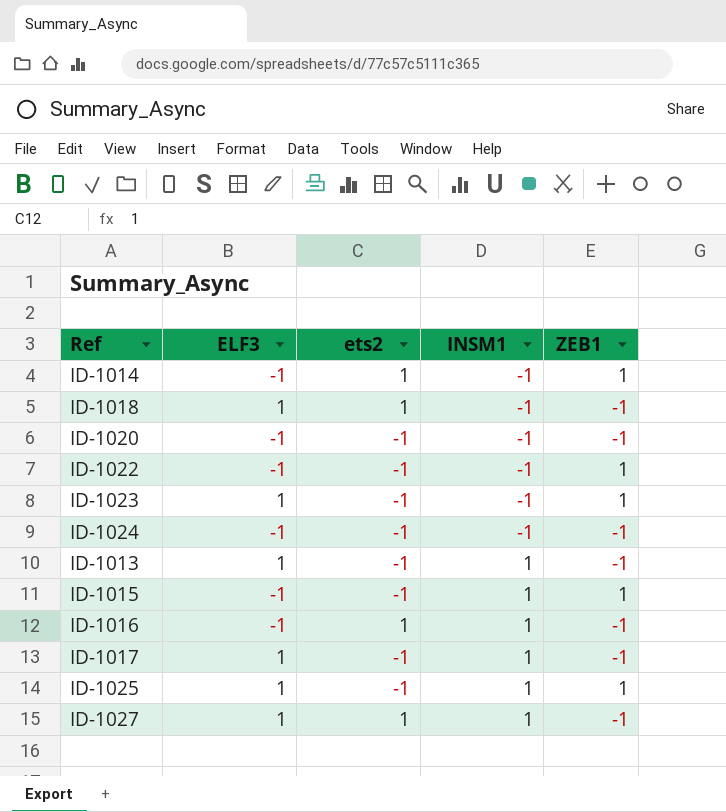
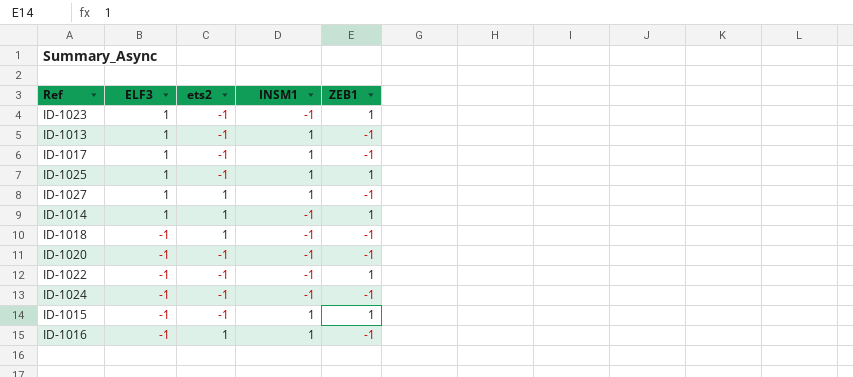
row order: INSM1 ascending -> ELF3 descending
ID-1014 | ELF3: -1 -> 1
ID-1018 | ELF3: 1 -> -1

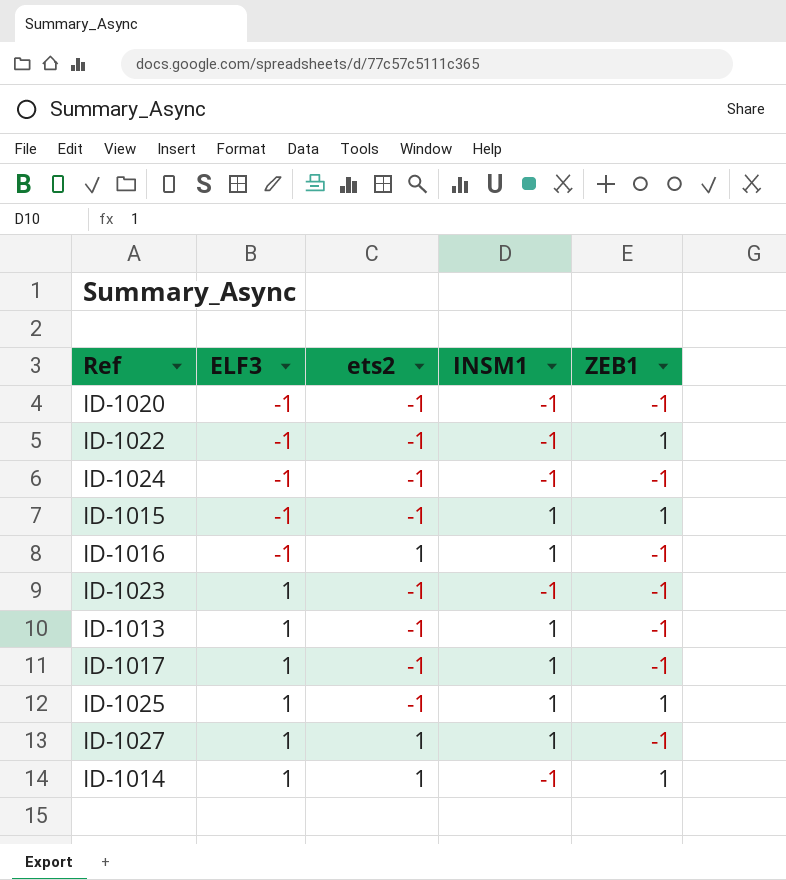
row order: ELF3 descending -> ELF3 ascending
row ID-1018: -1 | 1 | -1 | -1 -> none
ID-1023 | ZEB1: 1 -> -1

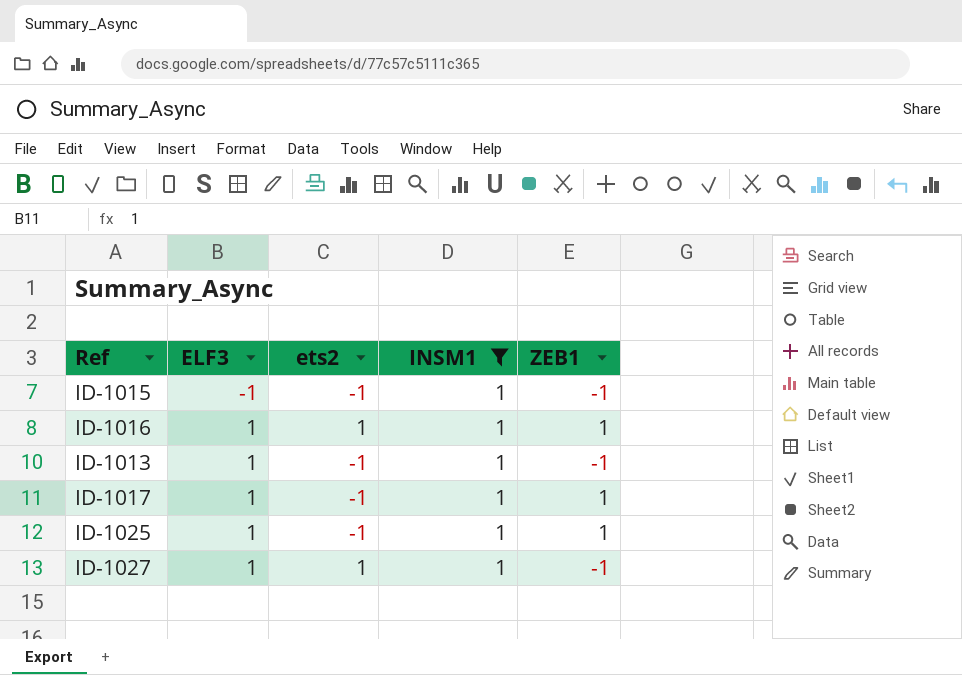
filter: none -> INSM1 = 1
ID-1015 | ZEB1: 1 -> -1
ID-1016 | ELF3: -1 -> 1
ID-1016 | ZEB1: -1 -> 1
ID-1017 | ZEB1: -1 -> 1

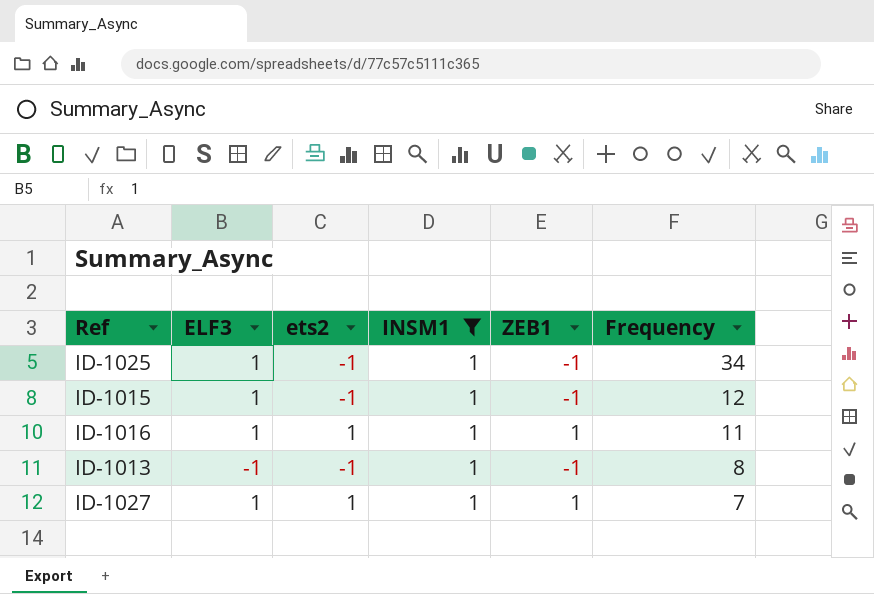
row order: ELF3 ascending -> Frequency descending
column Frequency | position: none -> 6
row ID-1017: 1 | -1 | 1 | 1 -> none
ID-1025 | ZEB1: 1 -> -1
ID-1015 | ELF3: -1 -> 1
ID-1013 | ELF3: 1 -> -1
ID-1027 | ZEB1: -1 -> 1

